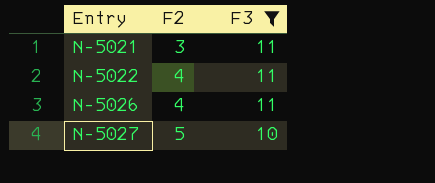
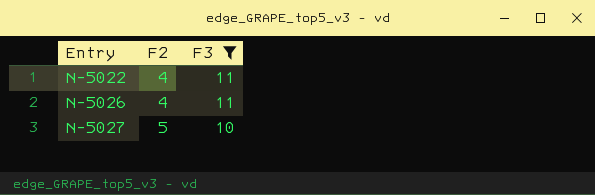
row N-5021: 3 | 11 -> none

